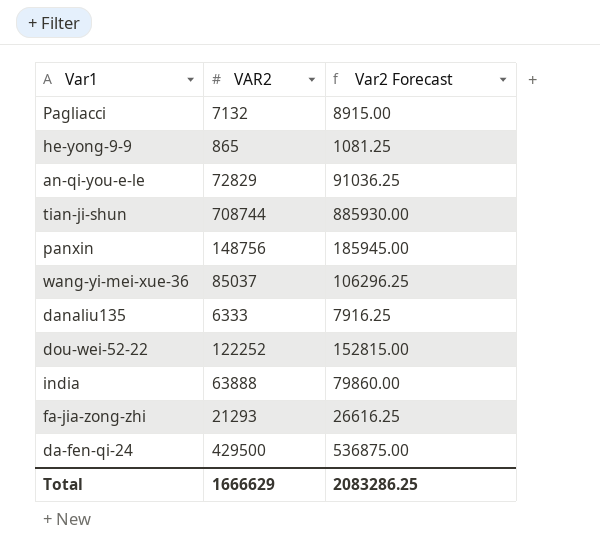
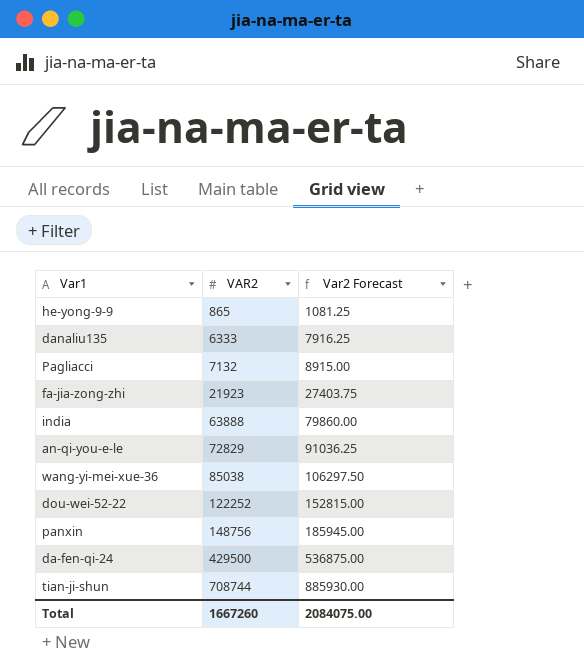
row order: none -> VAR2 ascending
fa-jia-zong-zhi | VAR2: 21293 -> 21923
fa-jia-zong-zhi | Var2 Forecast: 26616.25 -> 27403.75
wang-yi-mei-xue-36 | VAR2: 85037 -> 85038
wang-yi-mei-xue-36 | Var2 Forecast: 106296.25 -> 106297.50
Total | VAR2: 1666629 -> 1667260
Total | Var2 Forecast: 2083286.25 -> 2084075.00

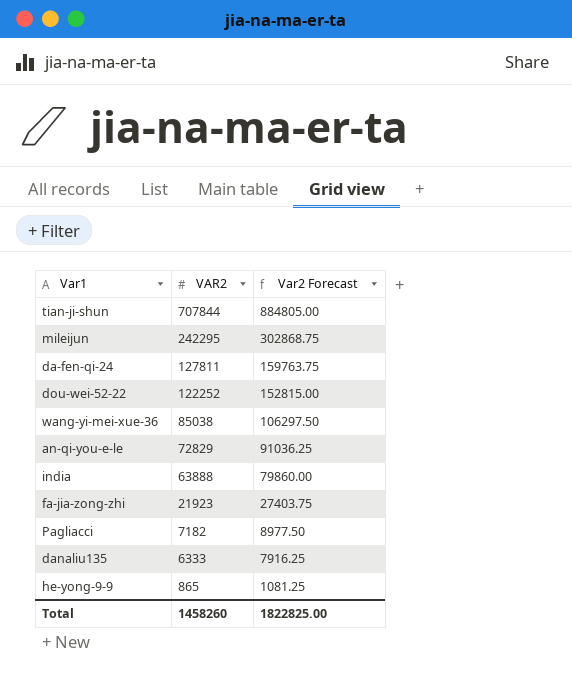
row order: VAR2 ascending -> VAR2 descending
row panxin: 148756 | 185945.00 -> none
tian-ji-shun | VAR2: 708744 -> 707844
tian-ji-shun | Var2 Forecast: 885930.00 -> 884805.00
row mileijun: none -> 242295 | 302868.75
da-fen-qi-24 | VAR2: 429500 -> 127811
da-fen-qi-24 | Var2 Forecast: 536875.00 -> 159763.75
Pagliacci | VAR2: 7132 -> 7182
Pagliacci | Var2 Forecast: 8915.00 -> 8977.50
Total | VAR2: 1667260 -> 1458260
Total | Var2 Forecast: 2084075.00 -> 1822825.00

